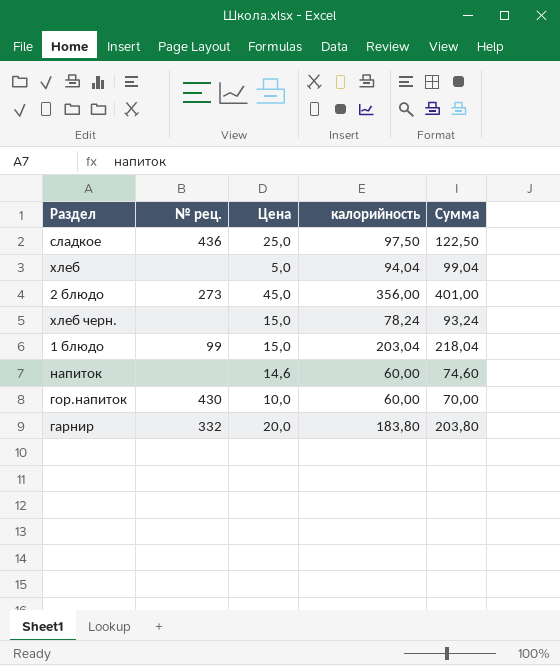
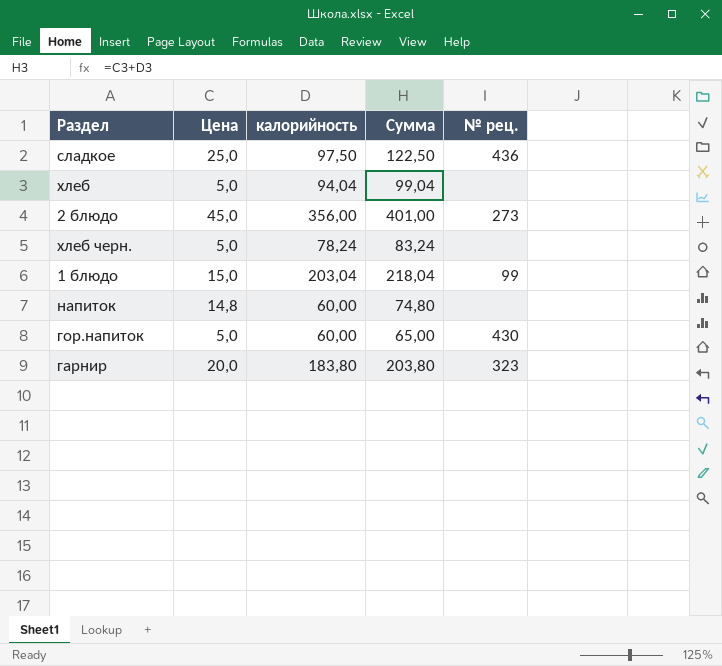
column № рец. | position: 2 -> 5
хлеб черн. | Цена: 15,0 -> 5,0
хлеб черн. | Сумма: 93,24 -> 83,24
напиток | Цена: 14,6 -> 14,8
напиток | Сумма: 74,60 -> 74,80
гор.напиток | Цена: 10,0 -> 5,0
гор.напиток | Сумма: 70,00 -> 65,00
гарнир | № рец.: 332 -> 323

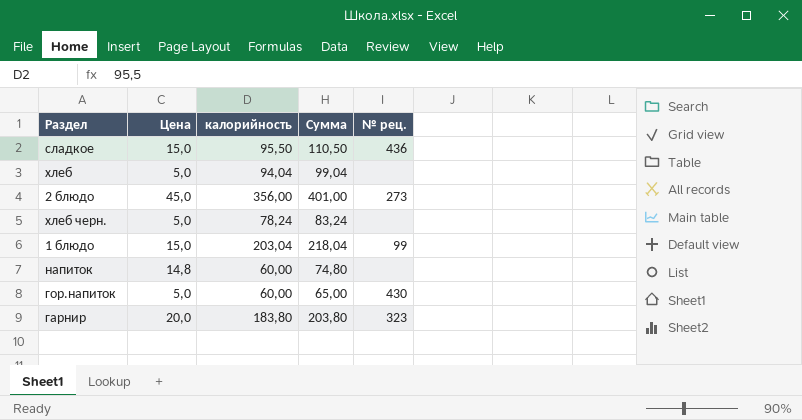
сладкое | Цена: 25,0 -> 15,0
сладкое | калорийность: 97,50 -> 95,50
сладкое | Сумма: 122,50 -> 110,50

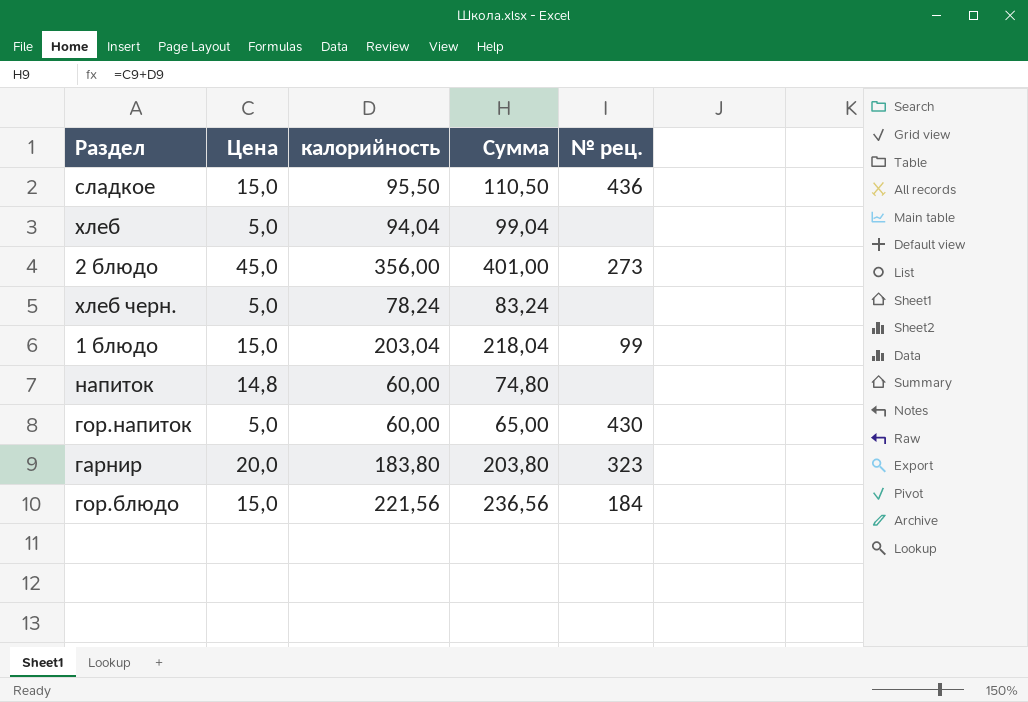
row гор.блюдо: none -> 15,0 | 221,56 | 236,56 | 184

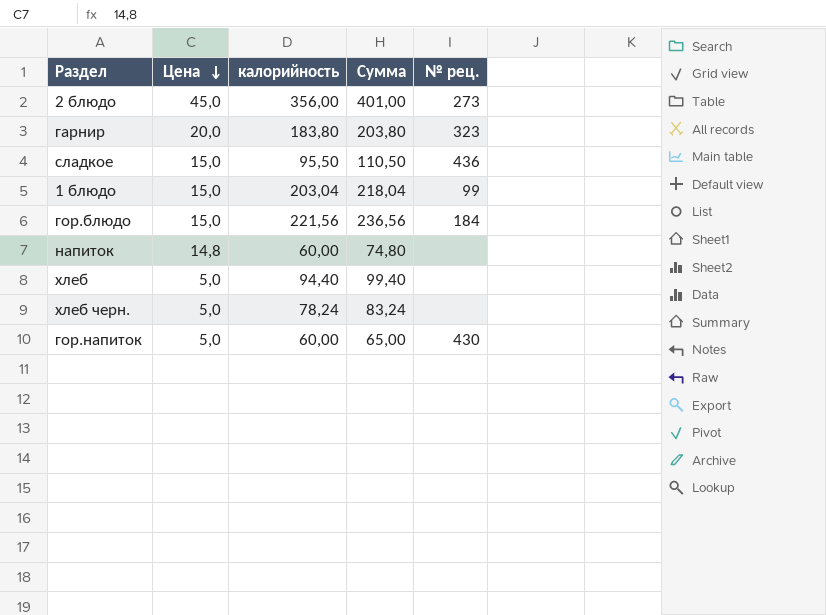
row order: none -> Цена descending
хлеб | калорийность: 94,04 -> 94,40
хлеб | Сумма: 99,04 -> 99,40

